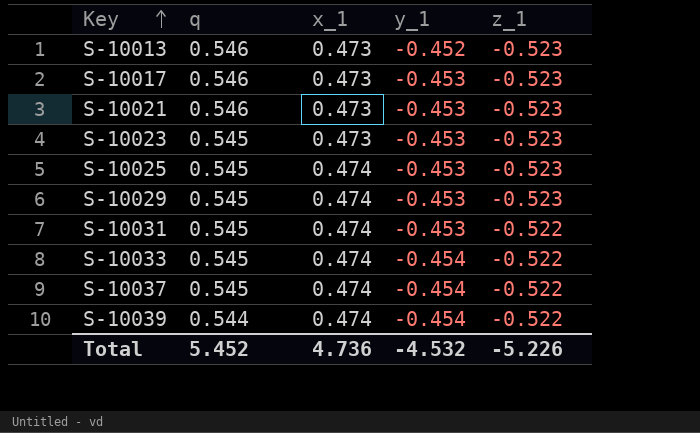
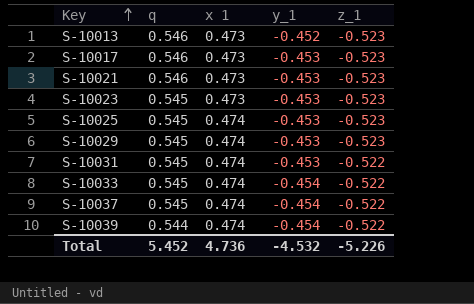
column name: x_1 -> x 1

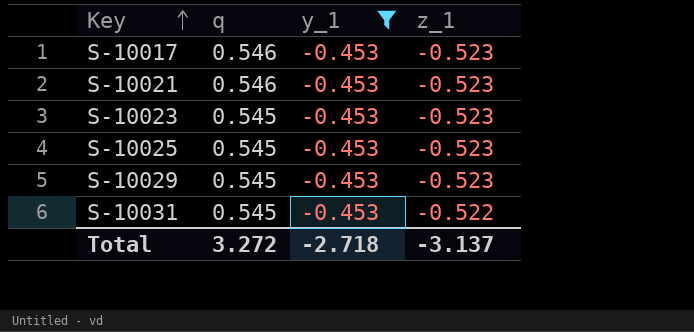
filter: none -> y_1 = -0.453
column x 1 | position: 3 -> none
Total | q: 5.452 -> 3.272
Total | y_1: -4.532 -> -2.718
Total | z_1: -5.226 -> -3.137

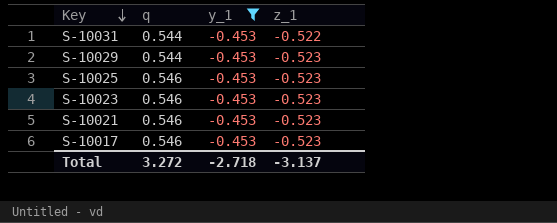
row order: Key ascending -> Key descending
S-10031 | q: 0.545 -> 0.544
S-10029 | q: 0.545 -> 0.544
S-10025 | q: 0.545 -> 0.546
S-10023 | q: 0.545 -> 0.546

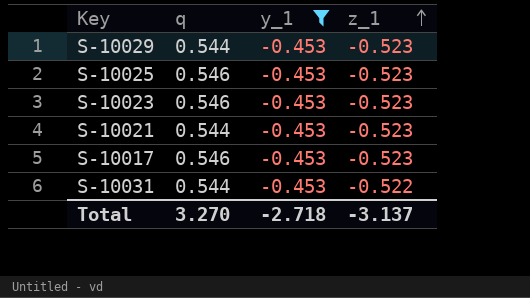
row order: Key descending -> z_1 ascending
S-10021 | q: 0.546 -> 0.544
Total | q: 3.272 -> 3.270

